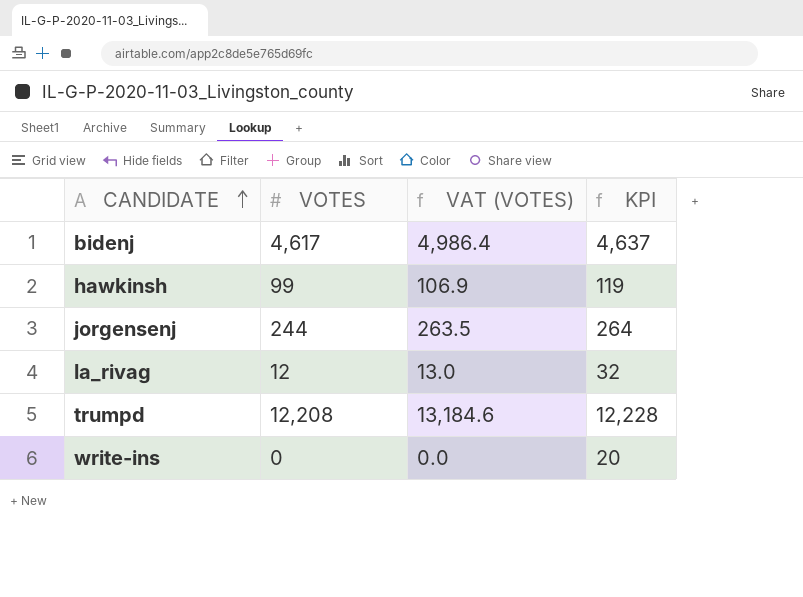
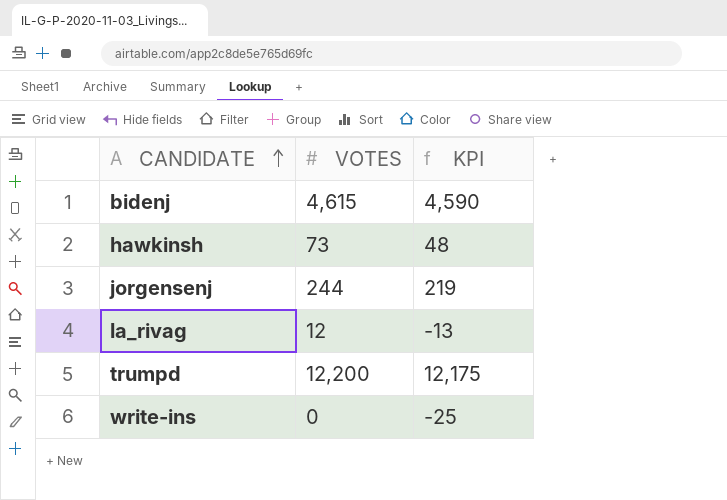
column VAT (VOTES) | formula: [VOTES] * 1.08 -> none
column KPI | formula: [VOTES] + 20 -> [VOTES] - 25
bidenj | VOTES: 4,617 -> 4,615
hawkinsh | VOTES: 99 -> 73
trumpd | VOTES: 12,208 -> 12,200

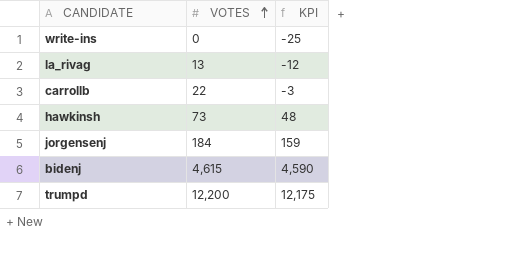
row order: CANDIDATE ascending -> VOTES ascending
la_rivag | VOTES: 12 -> 13
la_rivag | KPI: -13 -> -12
row carrollb: none -> 22 | -3
jorgensenj | VOTES: 244 -> 184
jorgensenj | KPI: 219 -> 159

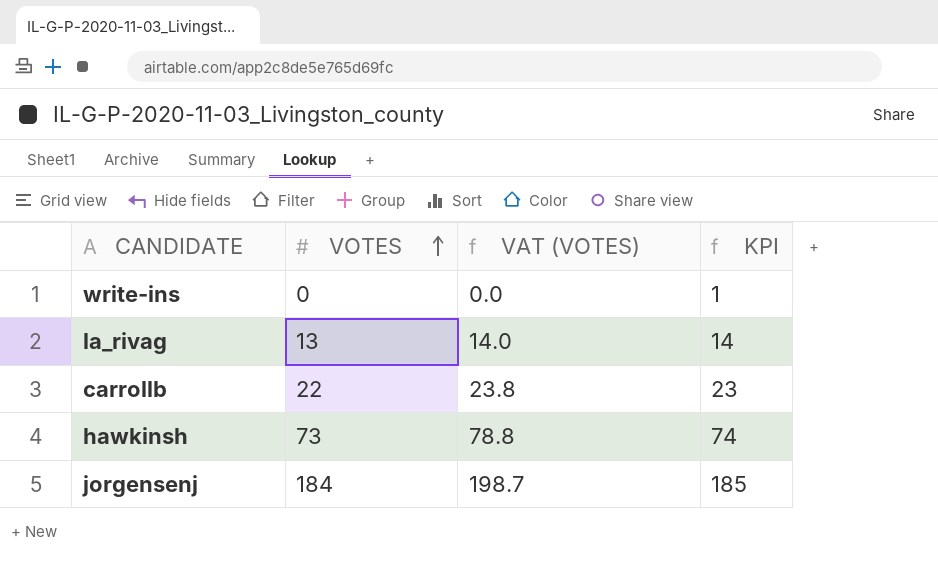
column VAT (VOTES) | formula: none -> [VOTES] * 1.08
column KPI | formula: [VOTES] - 25 -> [VOTES] + 1
row bidenj: 4,615 | 4,590 -> none
row trumpd: 12,200 | 12,175 -> none

